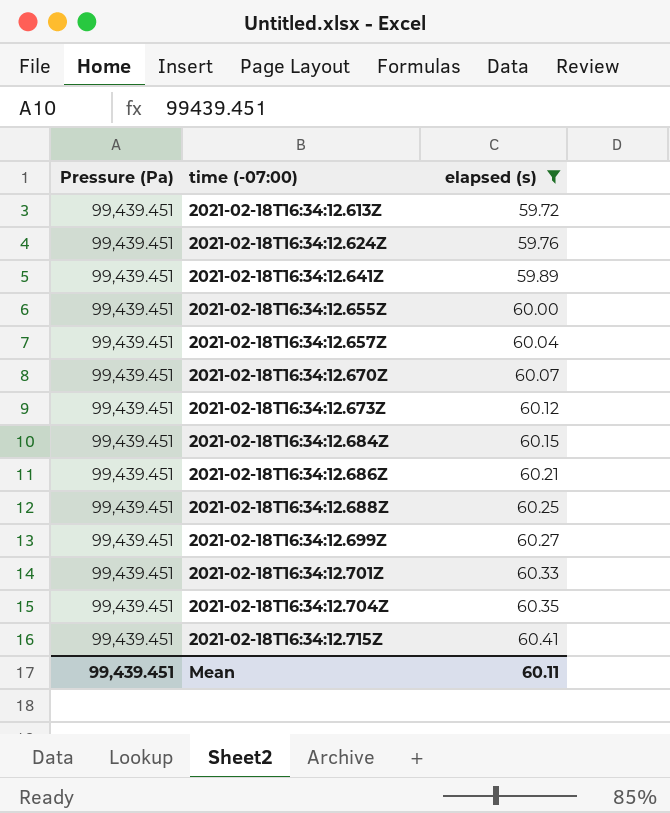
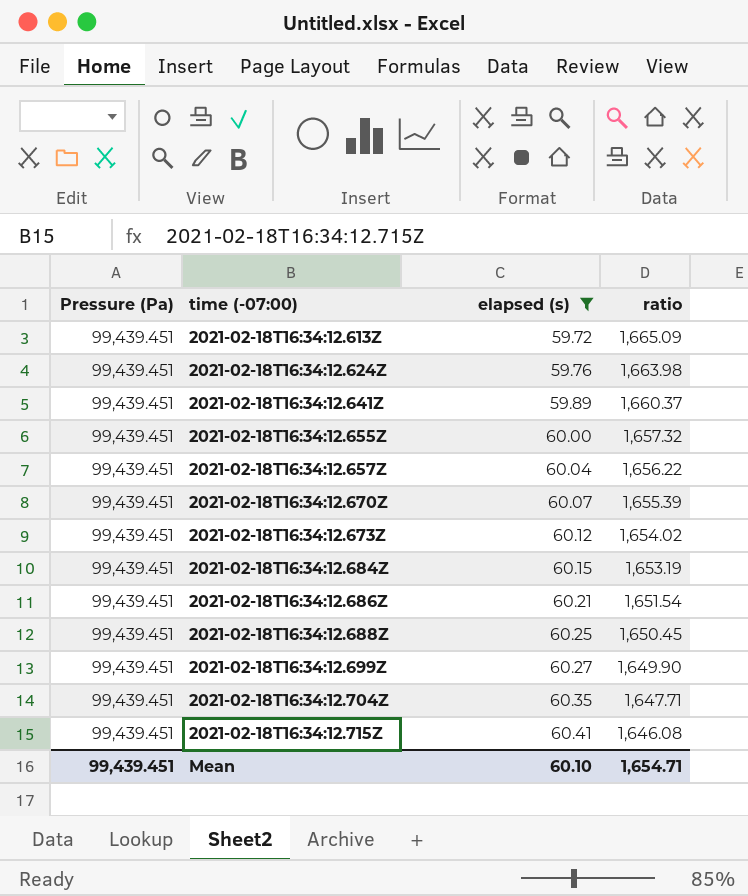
column ratio | formula: none -> [Pressure (Pa)] / [elapsed (s)]
row 2021-02-18T16:34:12.701Z: 99,439.451 | 60.33 -> none
Mean | elapsed (s): 60.11 -> 60.10

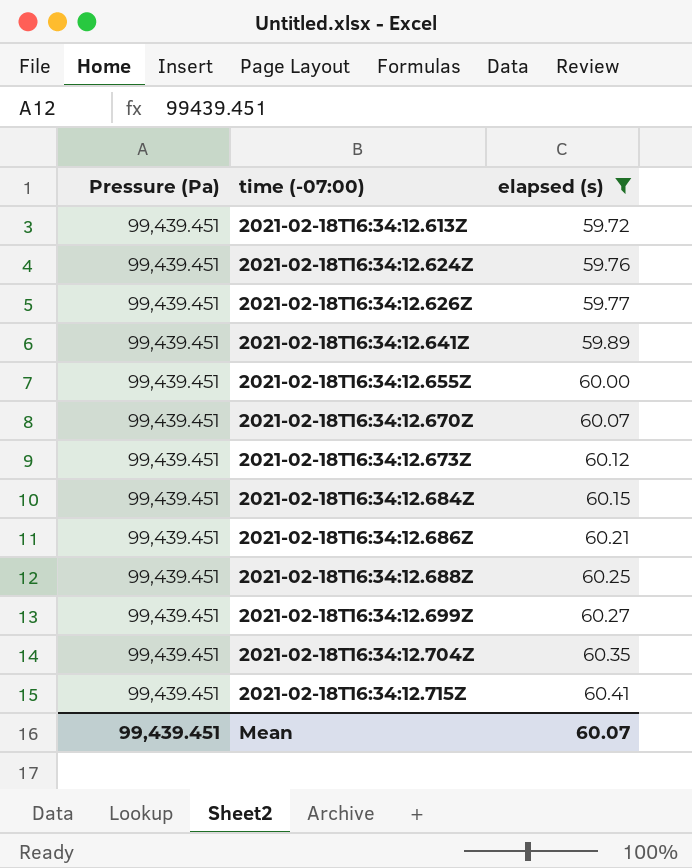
column ratio | formula: [Pressure (Pa)] / [elapsed (s)] -> none
row 2021-02-18T16:34:12.657Z: 99,439.451 | 60.04 | 1,656.22 -> none
row 2021-02-18T16:34:12.626Z: none -> 99,439.451 | 59.77
Mean | elapsed (s): 60.10 -> 60.07

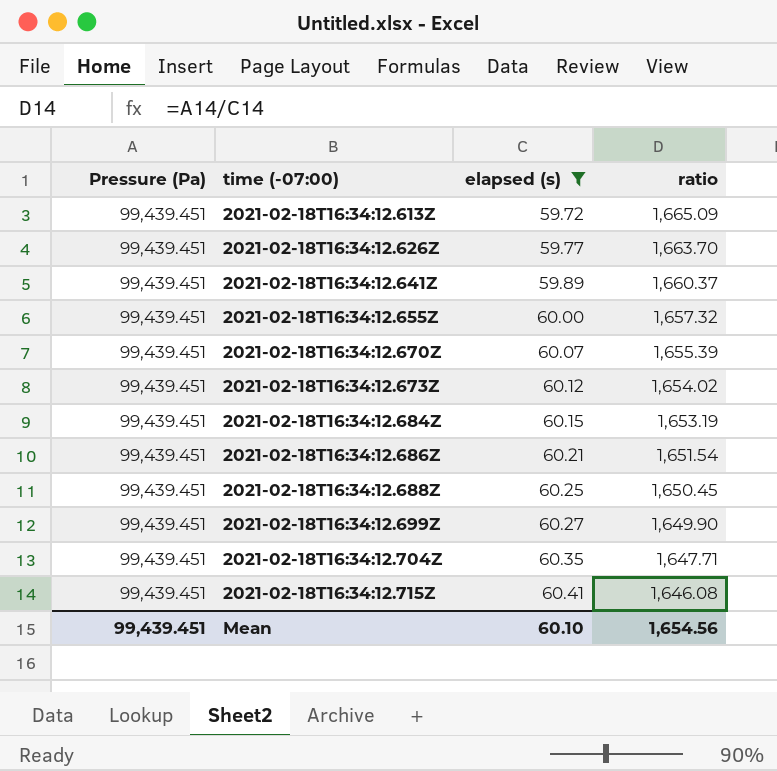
column ratio | formula: none -> [Pressure (Pa)] / [elapsed (s)]
row 2021-02-18T16:34:12.624Z: 99,439.451 | 59.76 -> none
Mean | elapsed (s): 60.07 -> 60.10

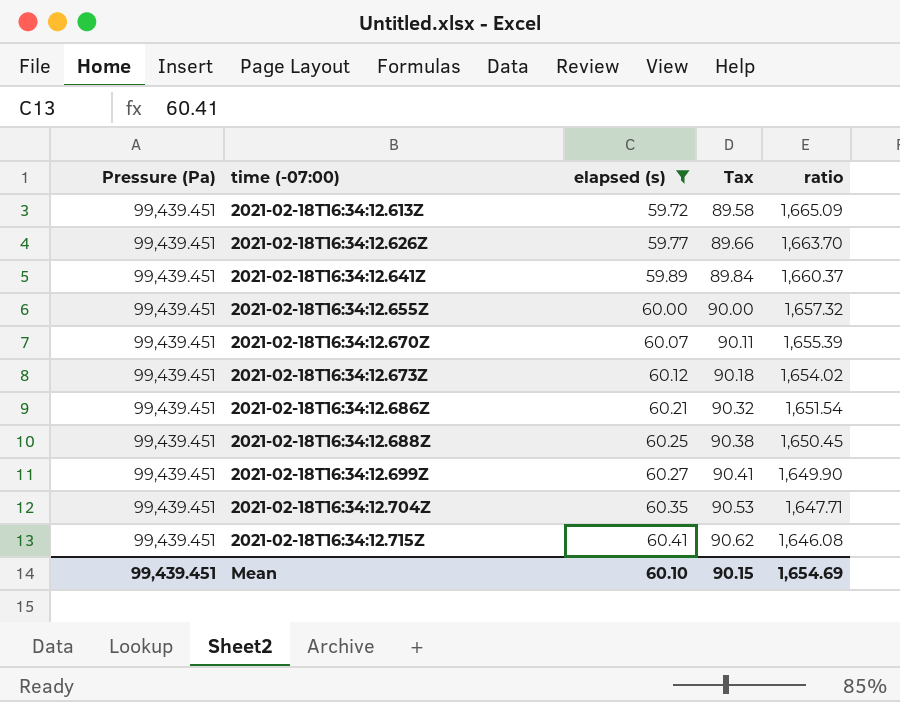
column Tax | formula: none -> [elapsed (s)] * 1.5
row 2021-02-18T16:34:12.684Z: 99,439.451 | 60.15 | 1,653.19 -> none
Mean | ratio: 1,654.56 -> 1,654.69

